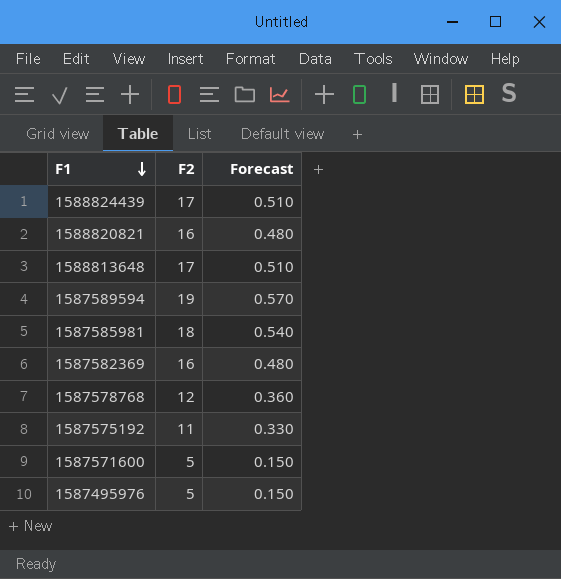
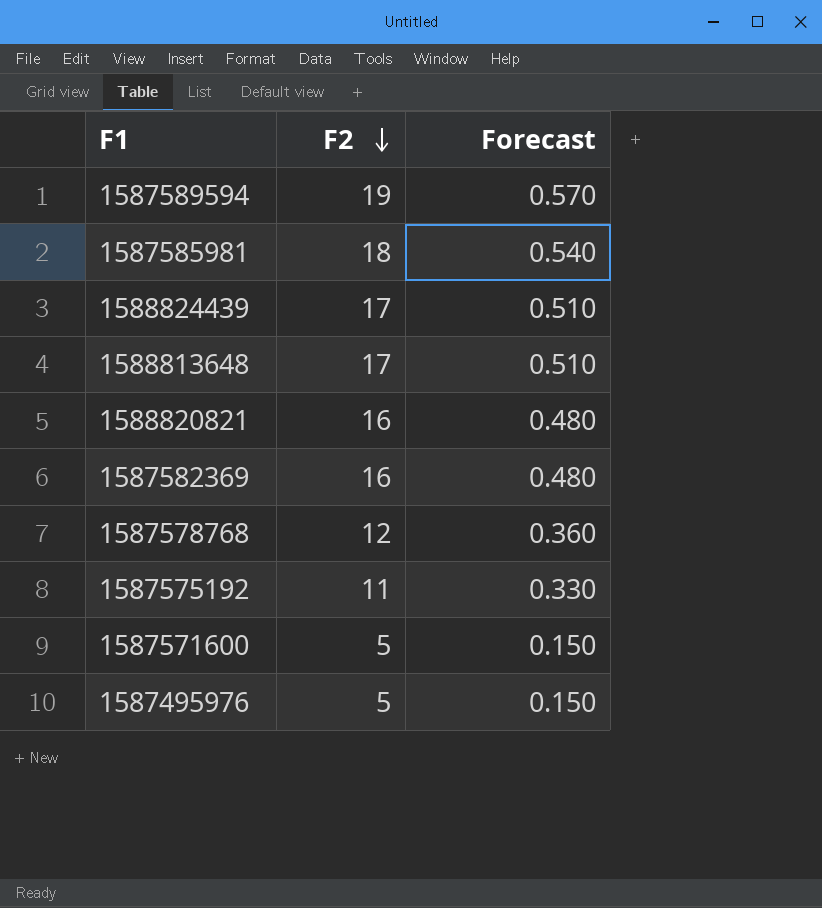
row order: F1 descending -> F2 descending

